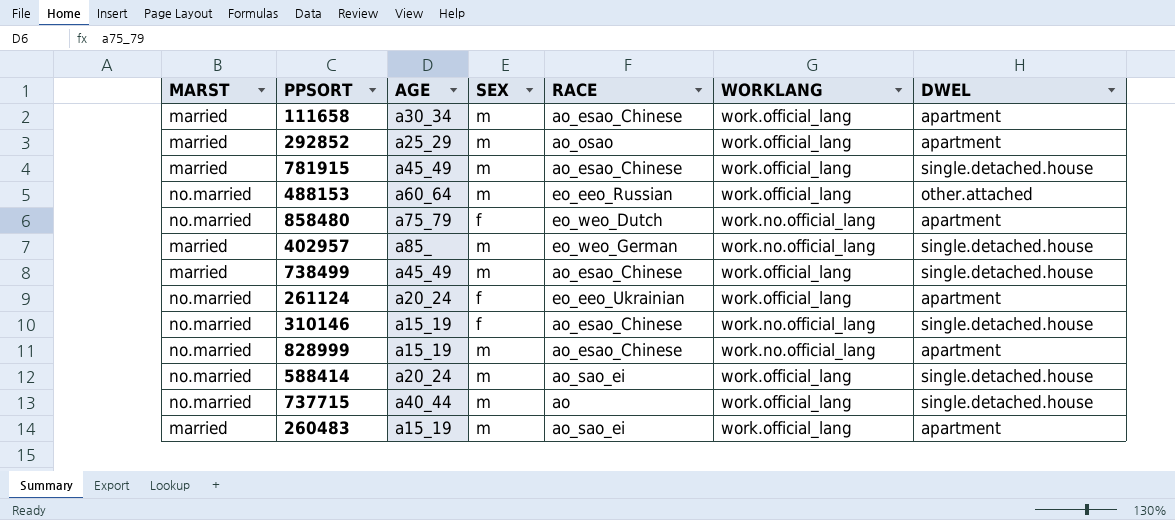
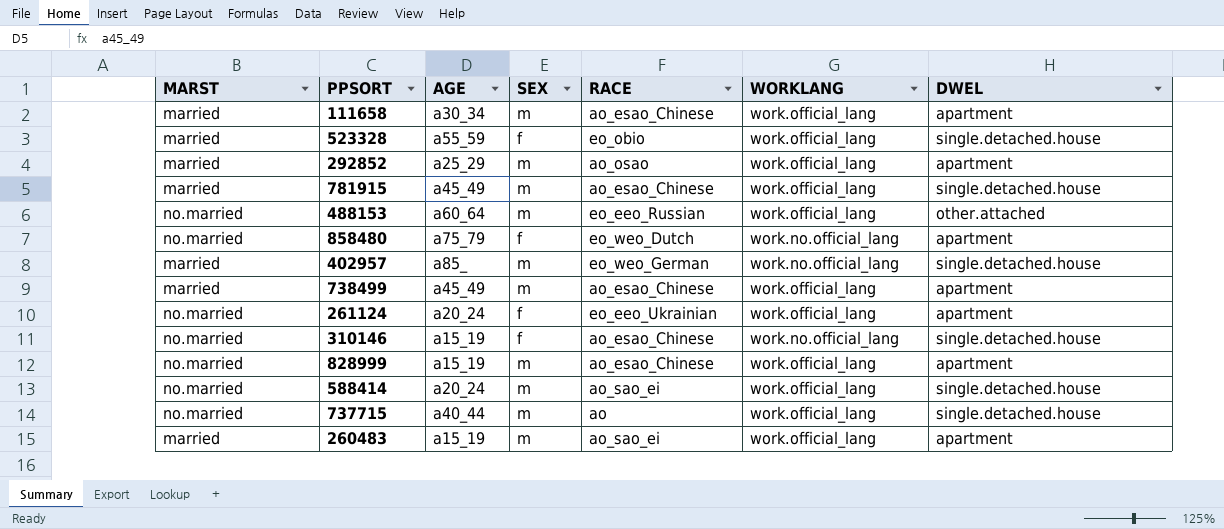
row 523328: none -> married | a55_59 | f | eo_obio | work.official_lang | single.detached.house
738499 | DWEL: single.detached.house -> apartment
828999 | WORKLANG: work.no.official_lang -> work.official_lang

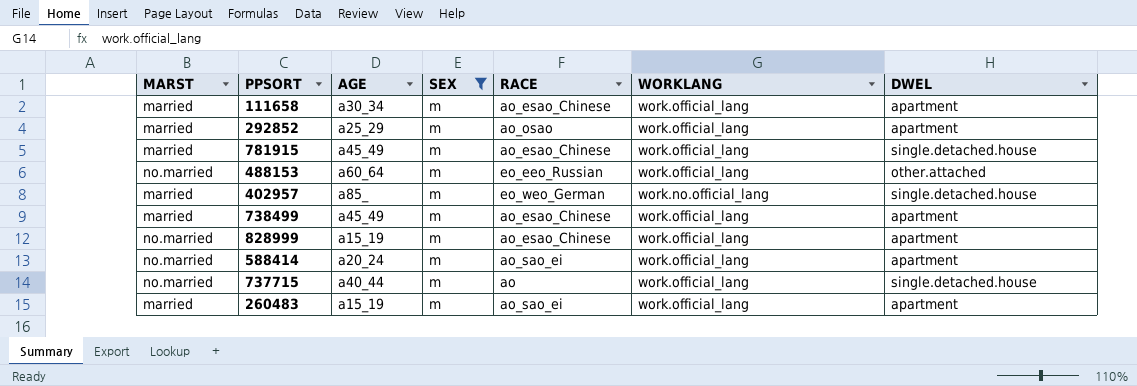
filter: none -> SEX = m
588414 | DWEL: single.detached.house -> apartment

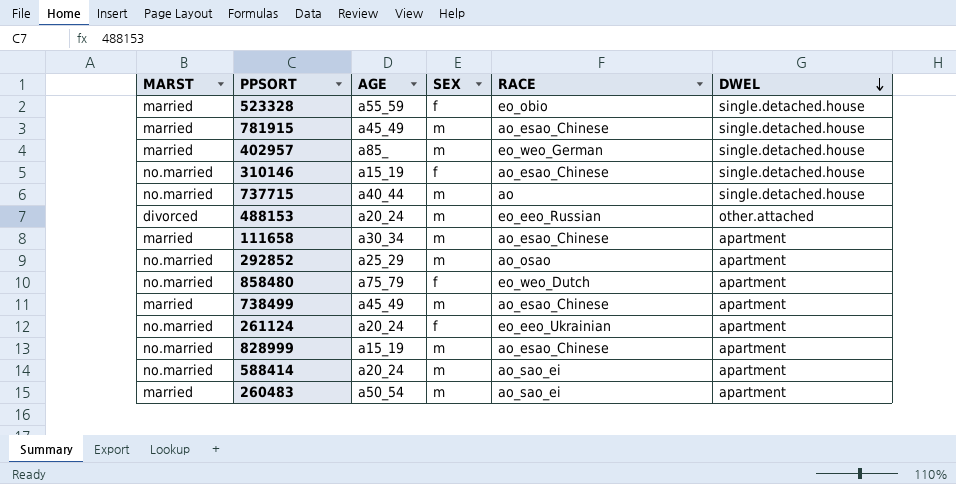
filter: SEX = m -> none
row order: none -> DWEL descending
column WORKLANG | position: 6 -> none
488153 | MARST: no.married -> divorced
488153 | AGE: a60_64 -> a20_24
292852 | MARST: married -> no.married
260483 | AGE: a15_19 -> a50_54

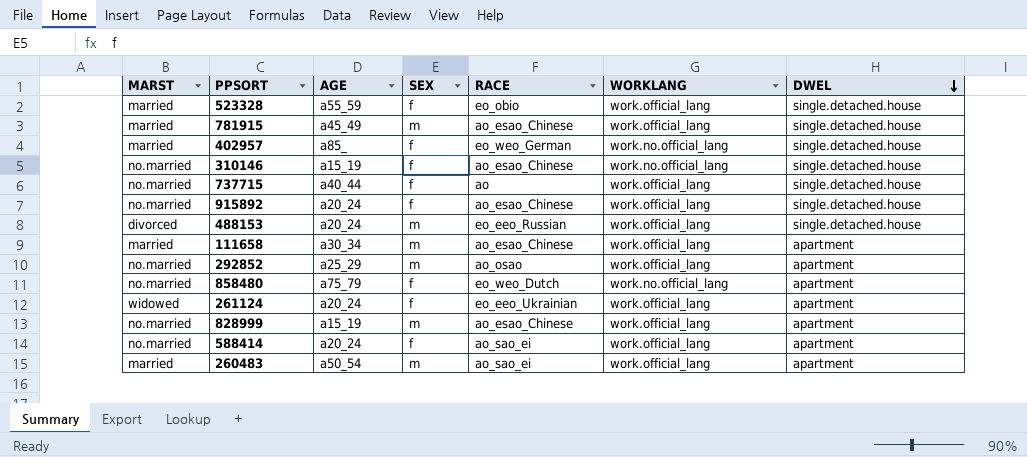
column WORKLANG | position: none -> 6
row 738499: married | a45_49 | m | ao_esao_Chinese | apartment -> none
402957 | SEX: m -> f
737715 | SEX: m -> f
row 915892: none -> no.married | a20_24 | f | ao_esao_Chinese | work.official_lang | single.detached.house
488153 | DWEL: other.attached -> single.detached.house
261124 | MARST: no.married -> widowed
588414 | SEX: m -> f

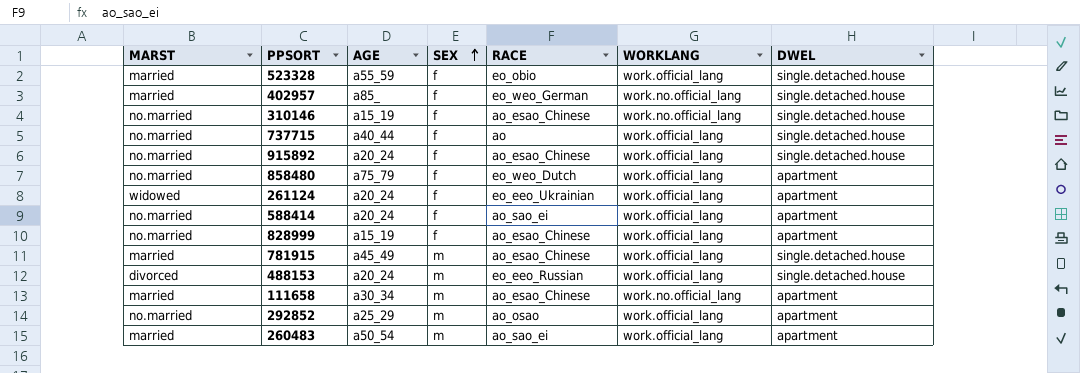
row order: DWEL descending -> SEX ascending
858480 | WORKLANG: work.no.official_lang -> work.official_lang
828999 | SEX: m -> f
111658 | WORKLANG: work.official_lang -> work.no.official_lang

